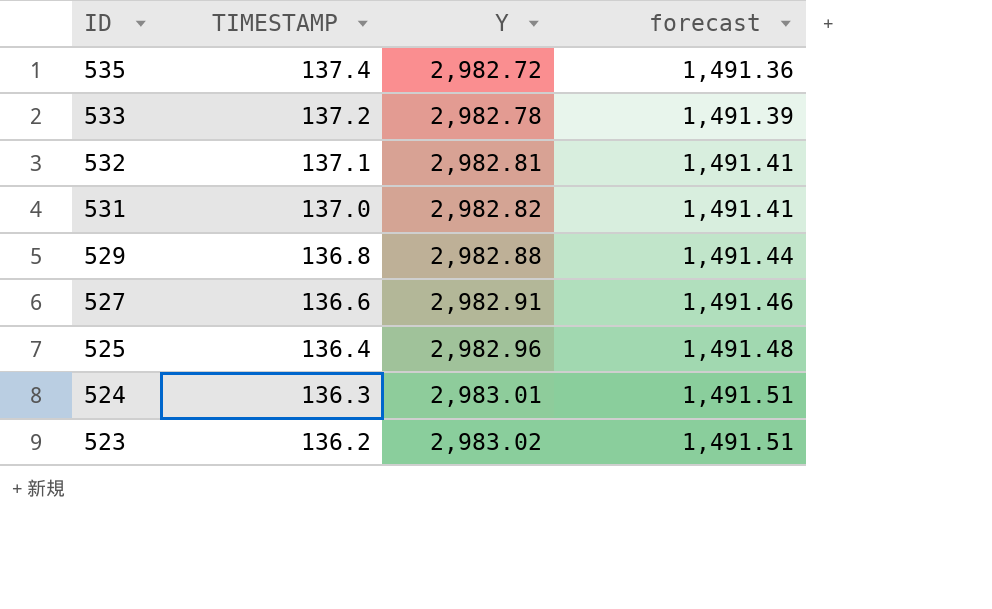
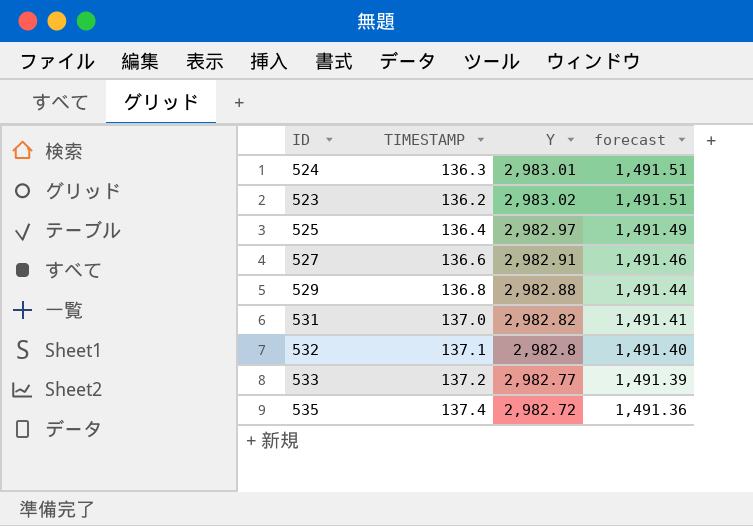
row order: ID descending -> forecast descending
525 | Y: 2,982.96 -> 2,982.97
525 | forecast: 1,491.48 -> 1,491.49
532 | Y: 2,982.81 -> 2,982.8
532 | forecast: 1,491.41 -> 1,491.40
533 | Y: 2,982.78 -> 2,982.77

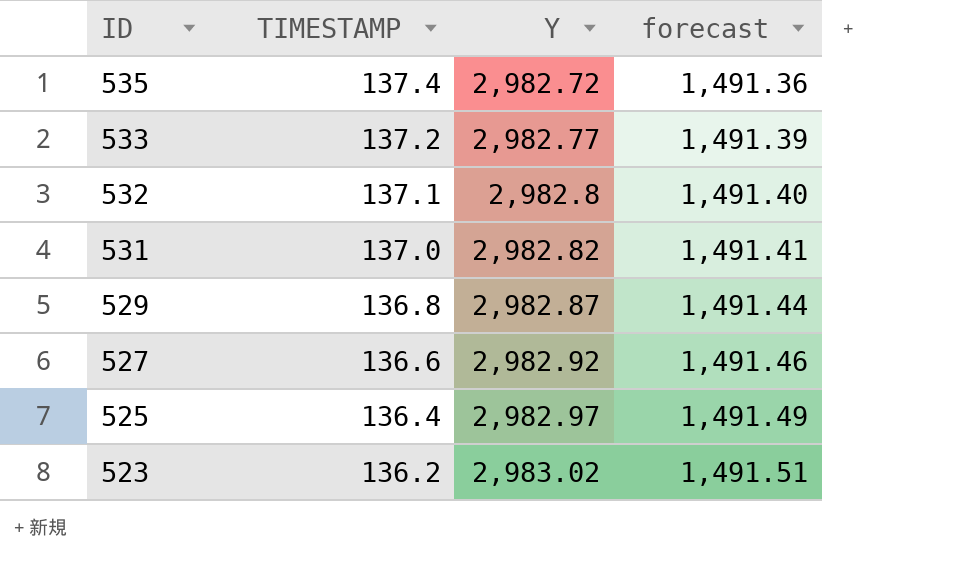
row order: forecast descending -> ID descending
row 524: 136.3 | 2,983.01 | 1,491.51 -> none
529 | Y: 2,982.88 -> 2,982.87
527 | Y: 2,982.91 -> 2,982.92

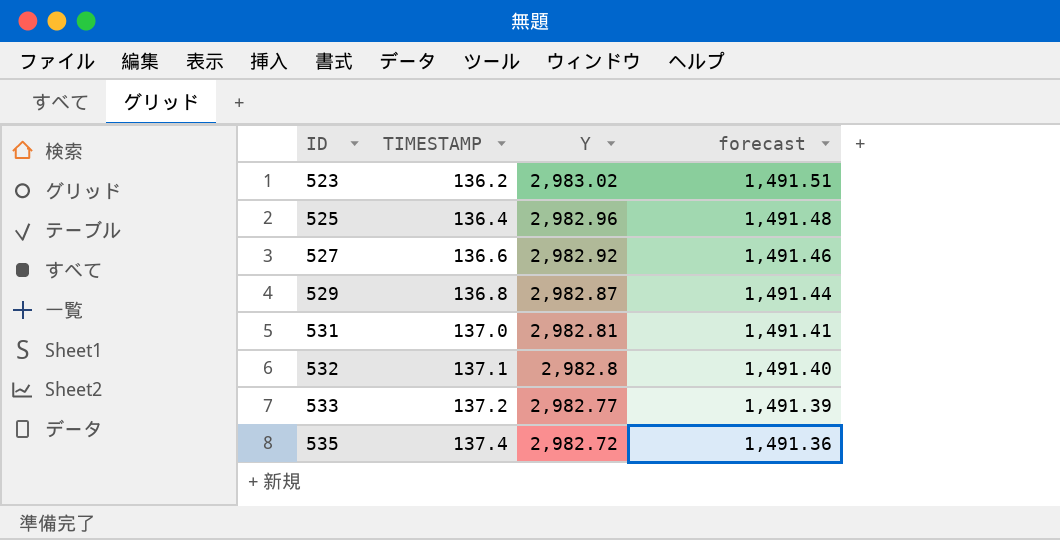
row order: ID descending -> ID ascending
525 | Y: 2,982.97 -> 2,982.96
525 | forecast: 1,491.49 -> 1,491.48
531 | Y: 2,982.82 -> 2,982.81

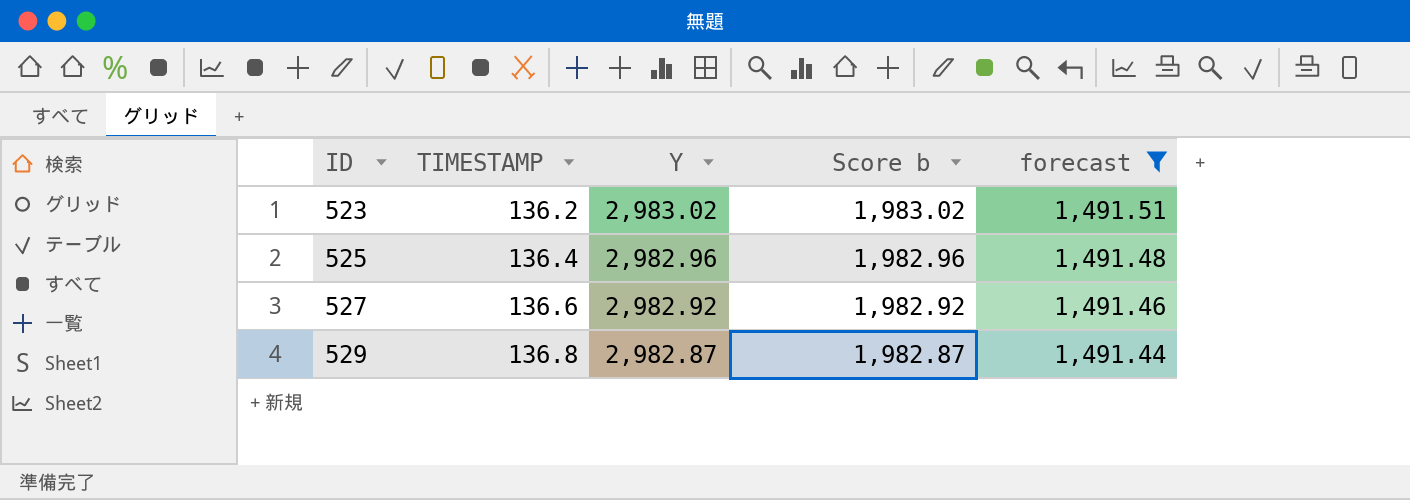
filter: none -> forecast >= 1,491.44
column Score b | formula: none -> [Y] - 1000

